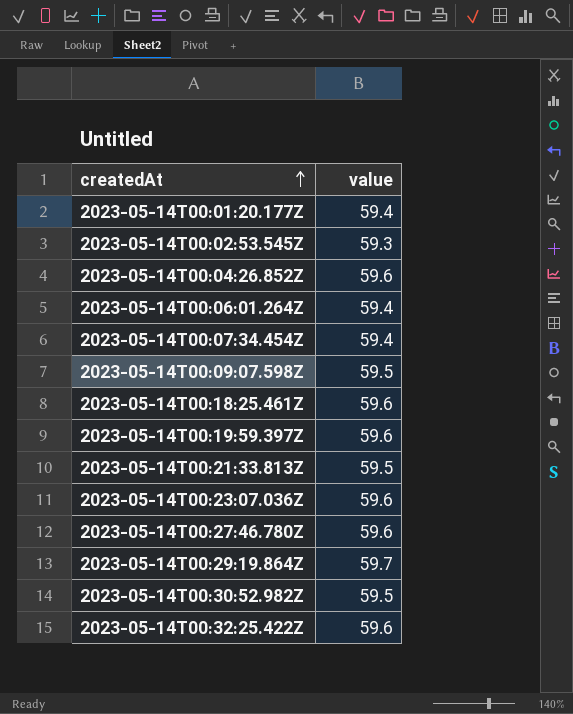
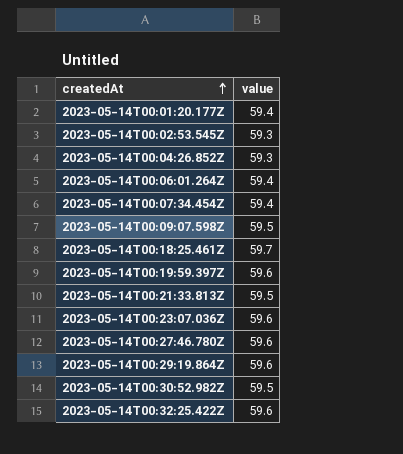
2023-05-14T00:04:26.852Z | value: 59.6 -> 59.3
2023-05-14T00:18:25.461Z | value: 59.6 -> 59.7
2023-05-14T00:29:19.864Z | value: 59.7 -> 59.6

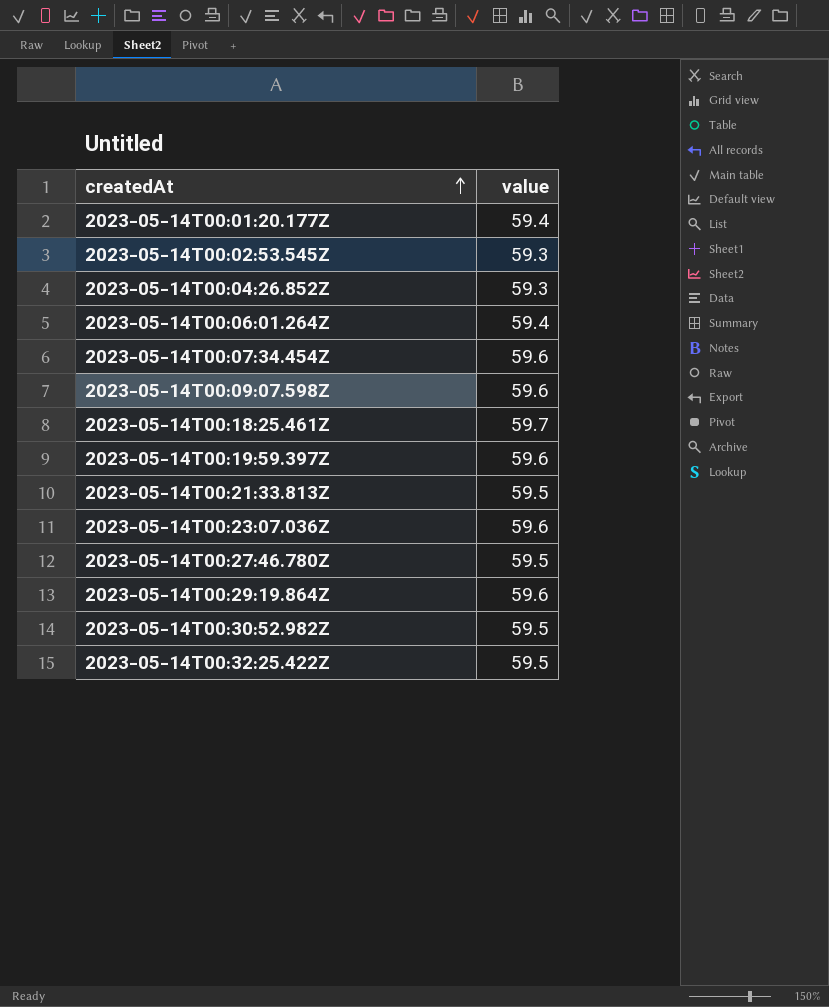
2023-05-14T00:07:34.454Z | value: 59.4 -> 59.6
2023-05-14T00:09:07.598Z | value: 59.5 -> 59.6
2023-05-14T00:27:46.780Z | value: 59.6 -> 59.5
2023-05-14T00:32:25.422Z | value: 59.6 -> 59.5

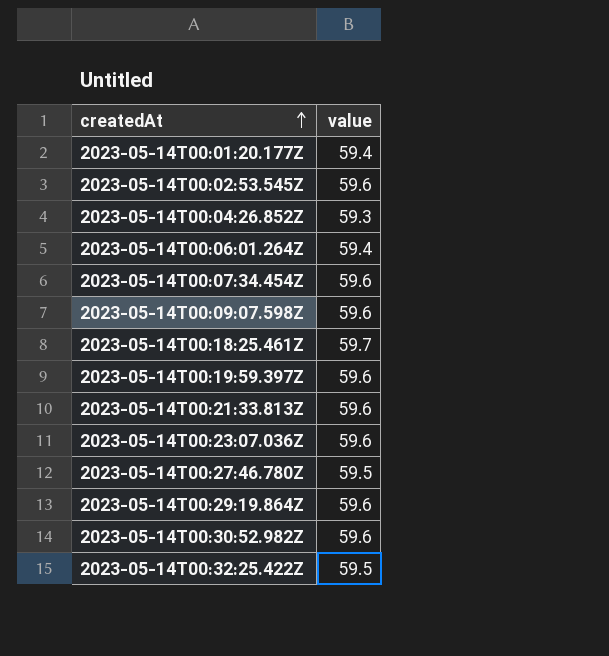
2023-05-14T00:02:53.545Z | value: 59.3 -> 59.6
2023-05-14T00:21:33.813Z | value: 59.5 -> 59.6
2023-05-14T00:30:52.982Z | value: 59.5 -> 59.6

